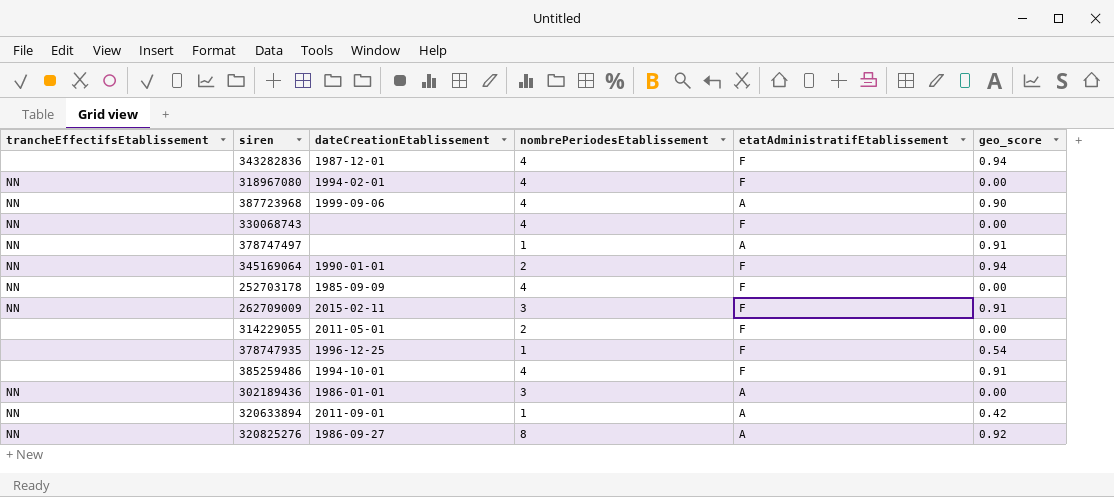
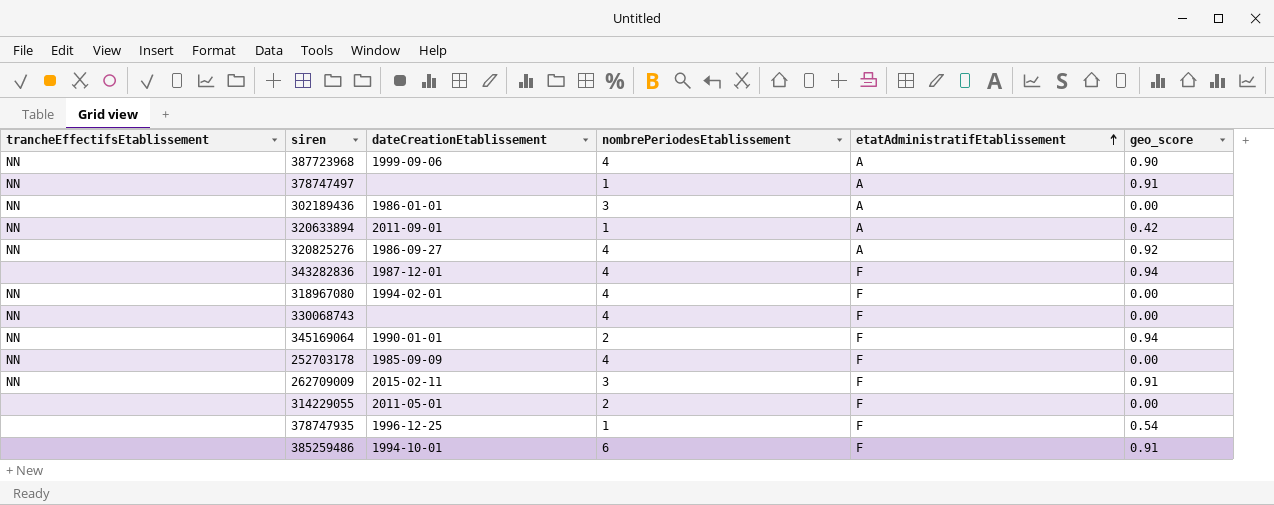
row order: none -> etatAdministratifEtablissement ascending
320825276 | nombrePeriodesEtablissement: 8 -> 4
385259486 | nombrePeriodesEtablissement: 4 -> 6

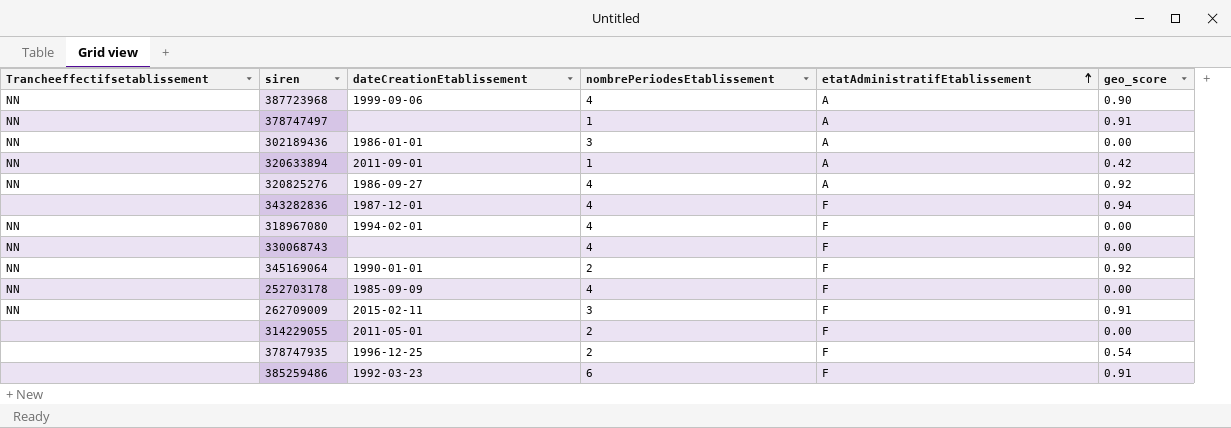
column name: trancheEffectifsEtablissement -> Trancheeffectifsetablissement
345169064 | geo_score: 0.94 -> 0.92
378747935 | nombrePeriodesEtablissement: 1 -> 2
385259486 | dateCreationEtablissement: 1994-10-01 -> 1992-03-23

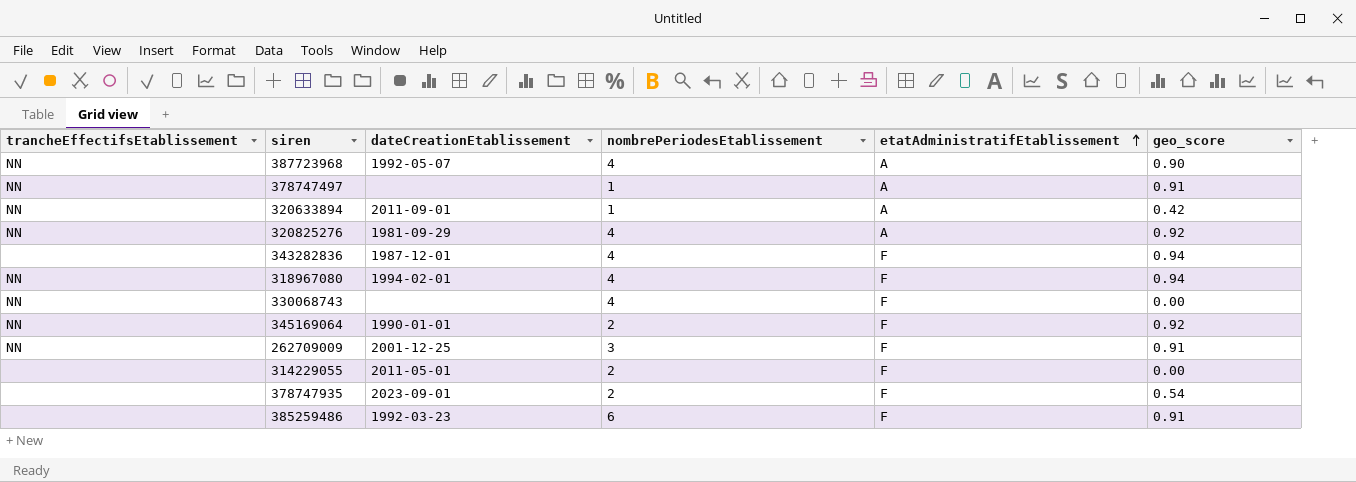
column name: Trancheeffectifsetablissement -> trancheEffectifsEtablissement
row 302189436: NN | 1986-01-01 | 3 | A | 0.00 -> none
row 252703178: NN | 1985-09-09 | 4 | F | 0.00 -> none
387723968 | dateCreationEtablissement: 1999-09-06 -> 1992-05-07
320825276 | dateCreationEtablissement: 1986-09-27 -> 1981-09-29
318967080 | geo_score: 0.00 -> 0.94
262709009 | dateCreationEtablissement: 2015-02-11 -> 2001-12-25
378747935 | dateCreationEtablissement: 1996-12-25 -> 2023-09-01

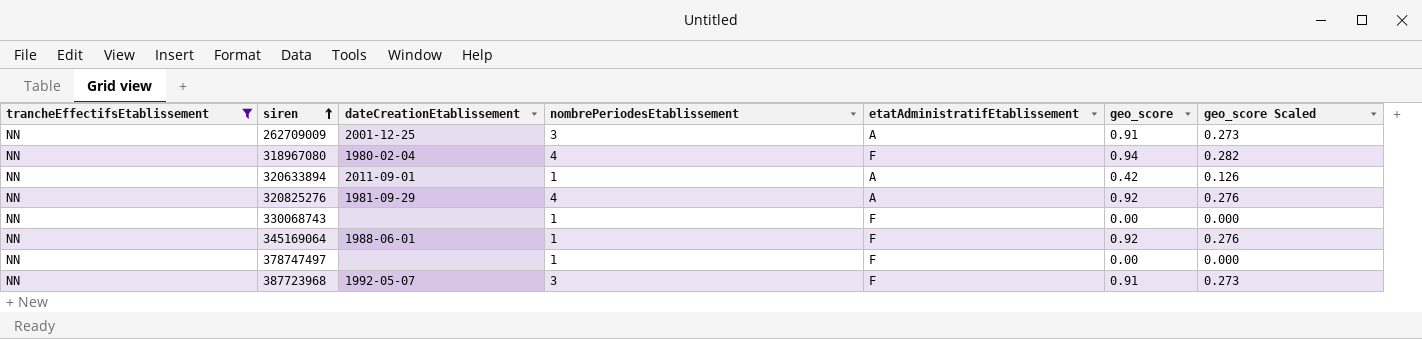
filter: none -> trancheEffectifsEtablissement = NN
row order: etatAdministratifEtablissement ascending -> siren ascending
column geo_score Scaled | formula: none -> [geo_score] * 0.3
262709009 | etatAdministratifEtablissement: F -> A
318967080 | dateCreationEtablissement: 1994-02-01 -> 1980-02-04
330068743 | nombrePeriodesEtablissement: 4 -> 1
345169064 | dateCreationEtablissement: 1990-01-01 -> 1988-06-01
345169064 | nombrePeriodesEtablissement: 2 -> 1
378747497 | etatAdministratifEtablissement: A -> F
378747497 | geo_score: 0.91 -> 0.00
387723968 | nombrePeriodesEtablissement: 4 -> 3
387723968 | etatAdministratifEtablissement: A -> F
387723968 | geo_score: 0.90 -> 0.91

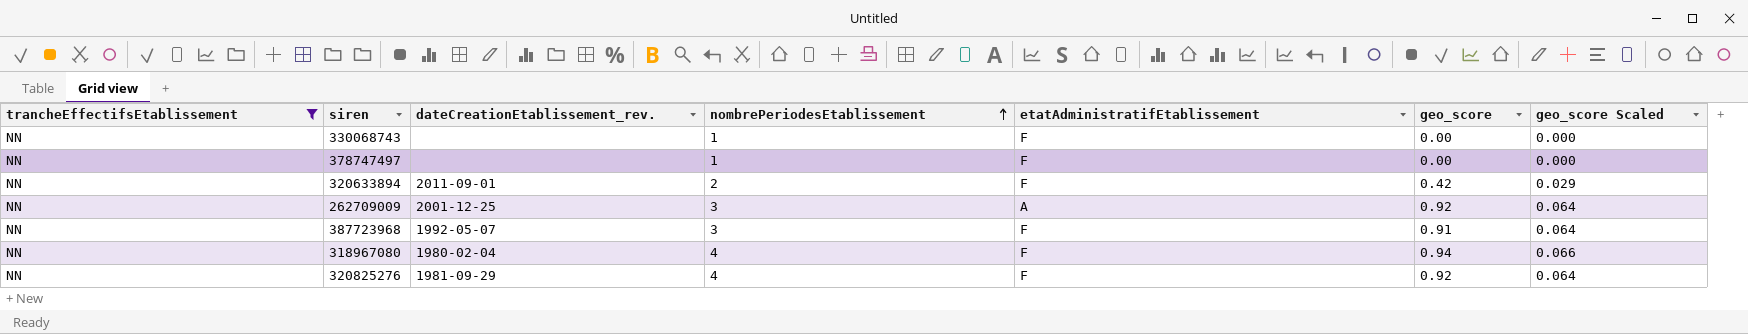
row order: siren ascending -> nombrePeriodesEtablissement ascending
column name: dateCreationEtablissement -> dateCreationEtablissement_rev.
column geo_score Scaled | formula: [geo_score] * 0.3 -> [geo_score] * 0.07
row 345169064: NN | 1988-06-01 | 1 | F | 0.92 | 0.276 -> none
320633894 | nombrePeriodesEtablissement: 1 -> 2
320633894 | etatAdministratifEtablissement: A -> F
262709009 | geo_score: 0.91 -> 0.92
320825276 | etatAdministratifEtablissement: A -> F

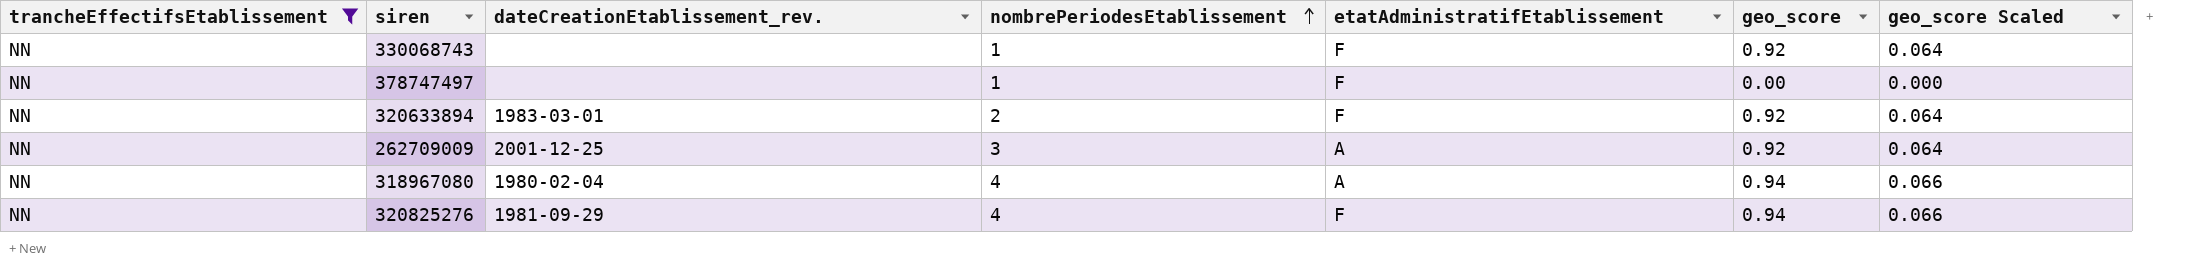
row 387723968: NN | 1992-05-07 | 3 | F | 0.91 | 0.064 -> none
330068743 | geo_score: 0.00 -> 0.92
330068743 | geo_score Scaled: 0.000 -> 0.064
320633894 | dateCreationEtablissement_rev.: 2011-09-01 -> 1983-03-01
320633894 | geo_score: 0.42 -> 0.92
320633894 | geo_score Scaled: 0.029 -> 0.064
318967080 | etatAdministratifEtablissement: F -> A
320825276 | geo_score: 0.92 -> 0.94
320825276 | geo_score Scaled: 0.064 -> 0.066

